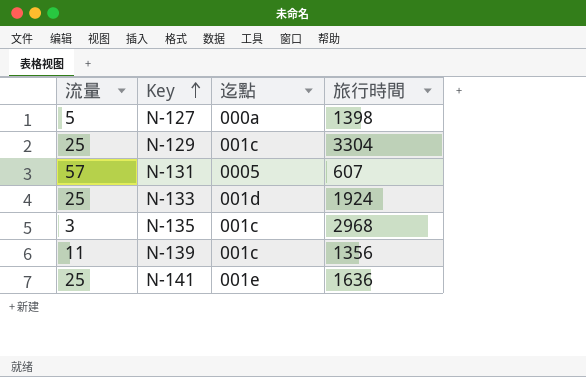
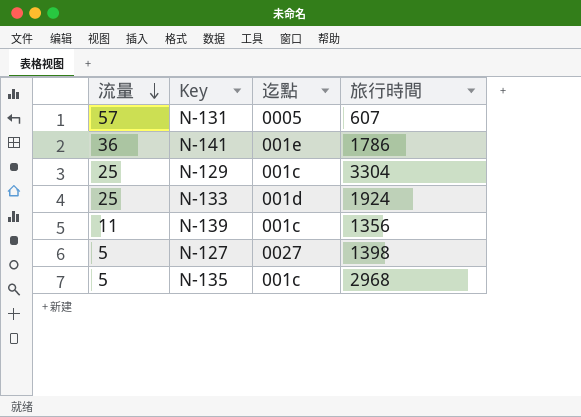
row order: Key ascending -> 流量 descending
N-141 | 流量: 25 -> 36
N-141 | 旅行時間: 1636 -> 1786
N-127 | 迄點: 000a -> 0027
N-135 | 流量: 3 -> 5

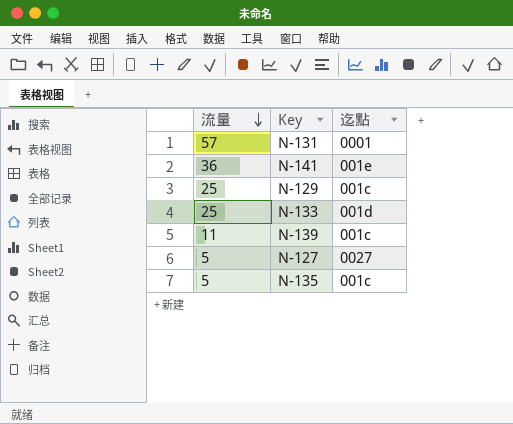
column 旅行時間 | position: 4 -> none
N-131 | 迄點: 0005 -> 0001

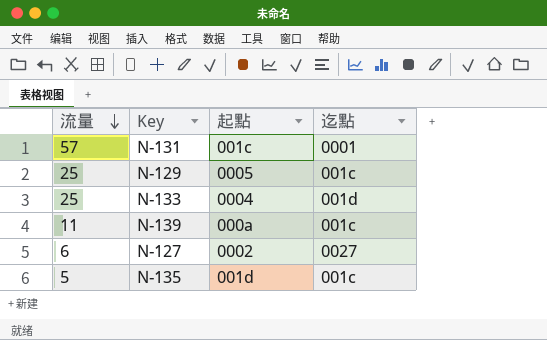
column 起點 | position: none -> 3
row N-141: 36 | 001e -> none
N-127 | 流量: 5 -> 6

